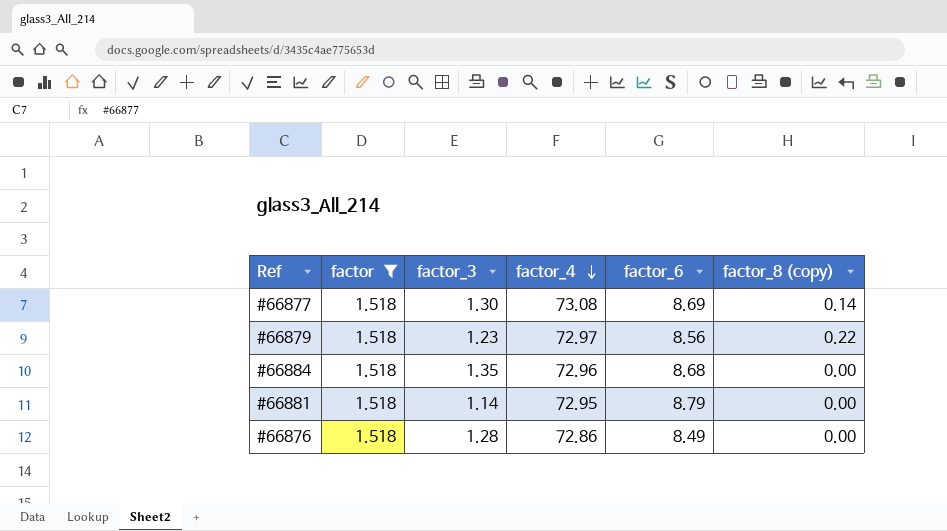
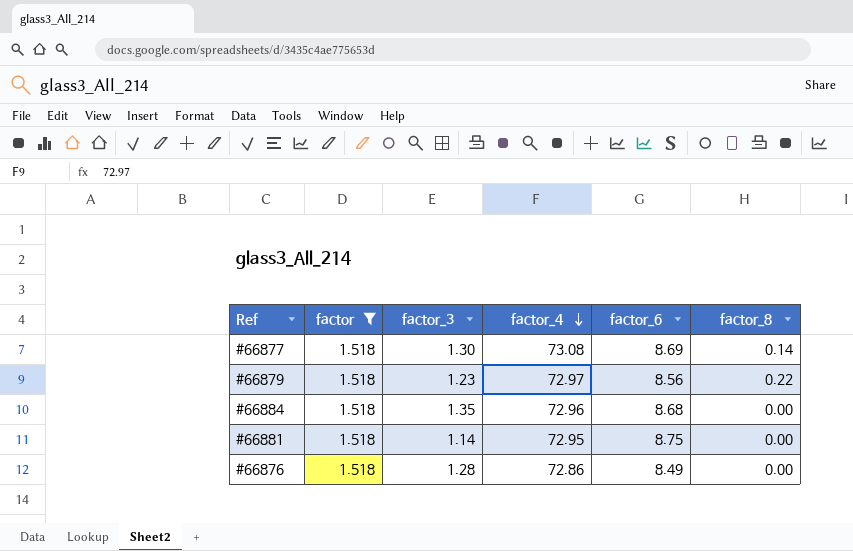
column name: factor_8 (copy) -> factor_8
#66881 | factor_6: 8.79 -> 8.75

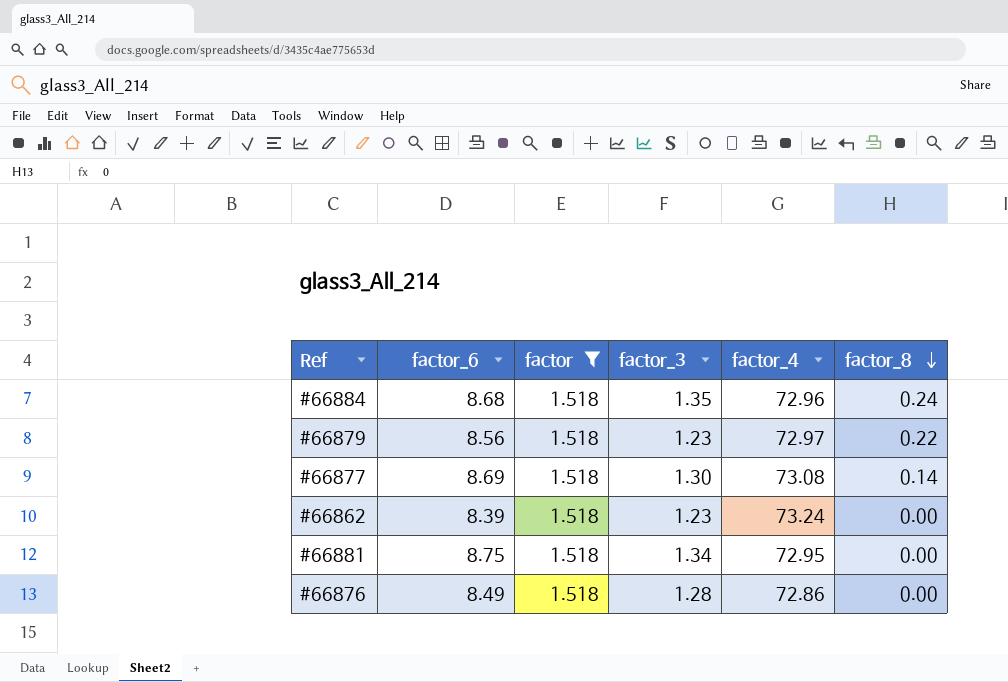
row order: factor_4 descending -> factor_8 descending
column factor_6 | position: 5 -> 2
#66884 | factor_8: 0.00 -> 0.24
row #66862: none -> 8.39 | 1.518 | 1.23 | 73.24 | 0.00
#66881 | factor_3: 1.14 -> 1.34

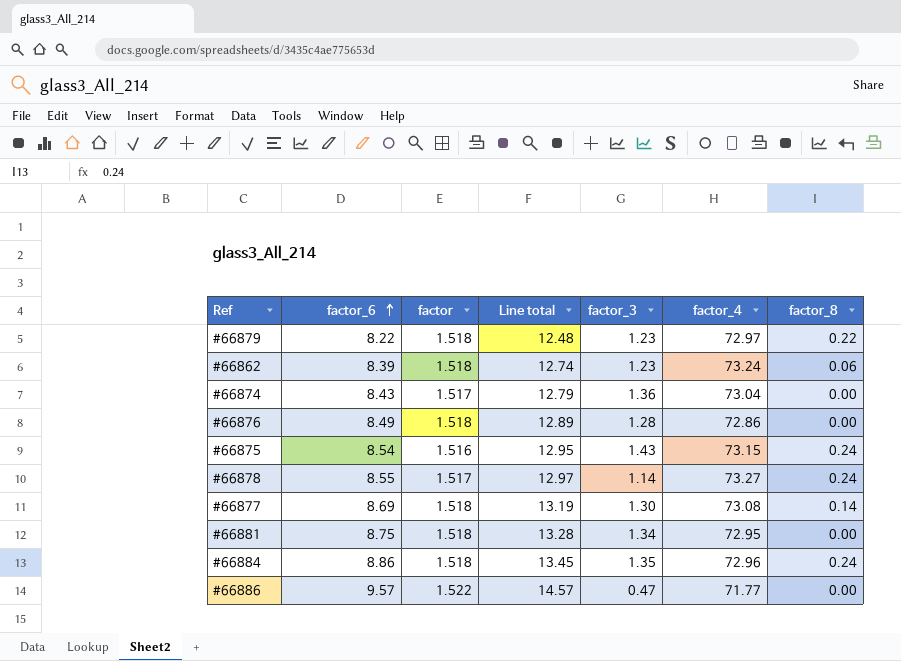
filter: factor = 1.518 -> none
row order: factor_8 descending -> factor_6 ascending
column Line total | formula: none -> [factor_6] * [factor]
#66879 | factor_6: 8.56 -> 8.22
#66862 | factor_8: 0.00 -> 0.06
#66884 | factor_6: 8.68 -> 8.86

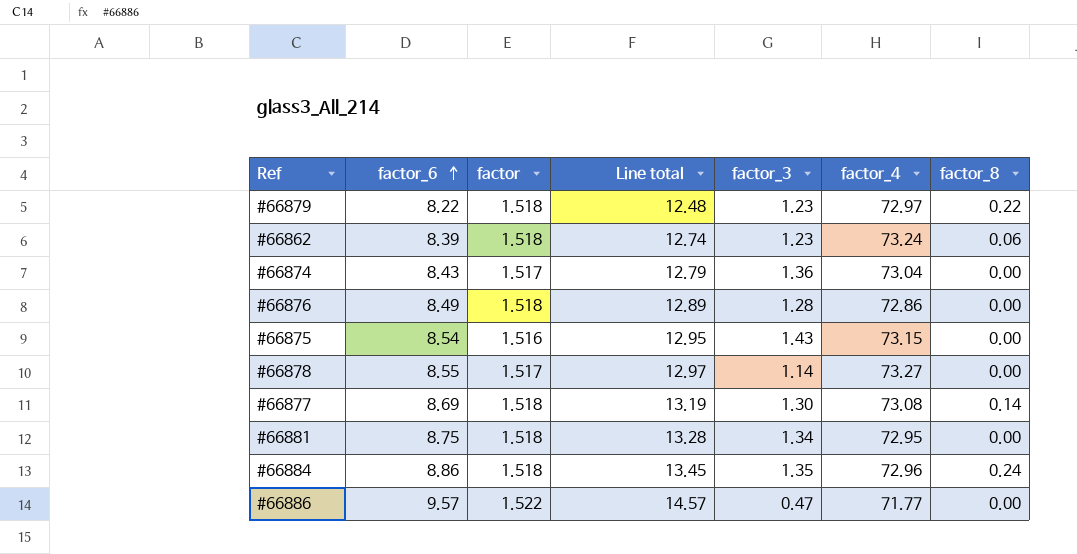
#66875 | factor_8: 0.24 -> 0.00
#66878 | factor_8: 0.24 -> 0.00

